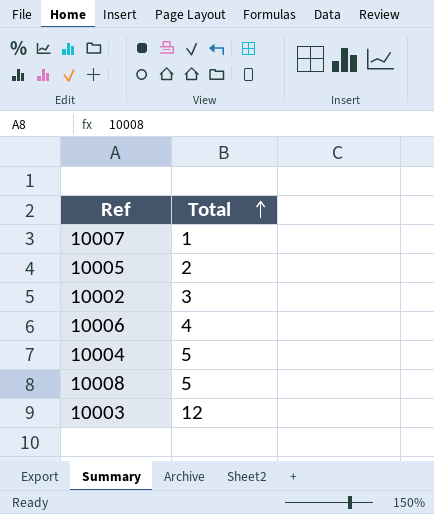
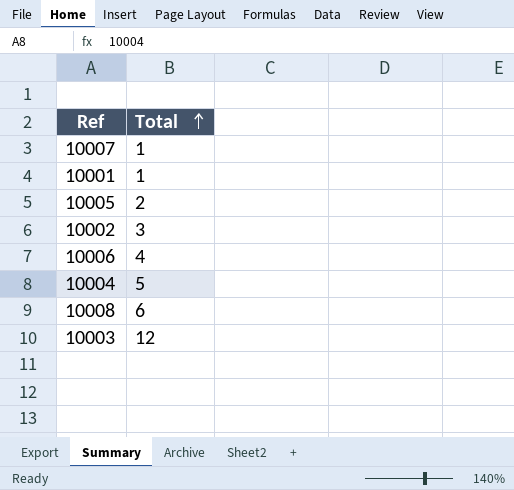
row 10001: none -> 1
10008 | Total: 5 -> 6

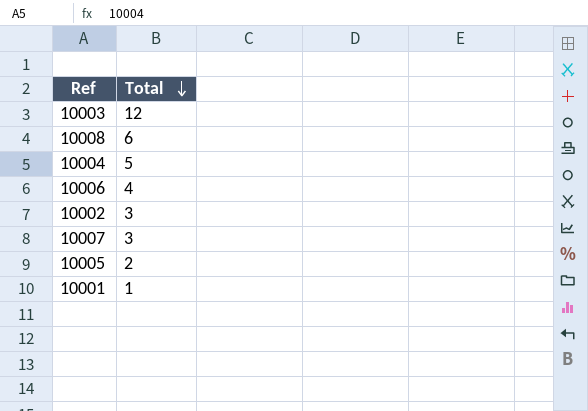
row order: Total ascending -> Total descending
10007 | Total: 1 -> 3

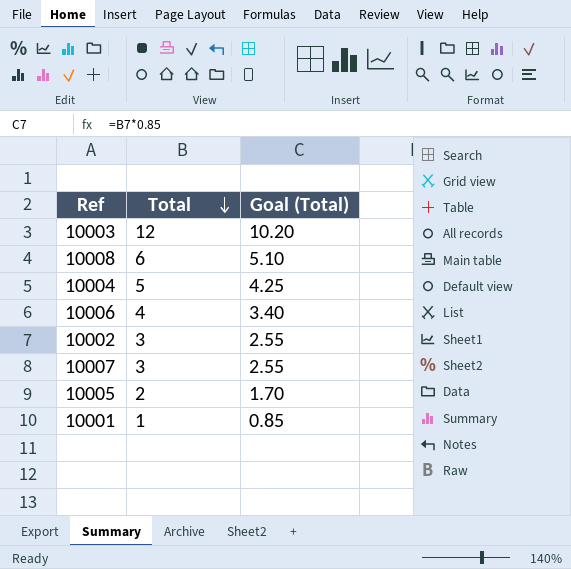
column Goal (Total) | formula: none -> [Total] * 0.85

